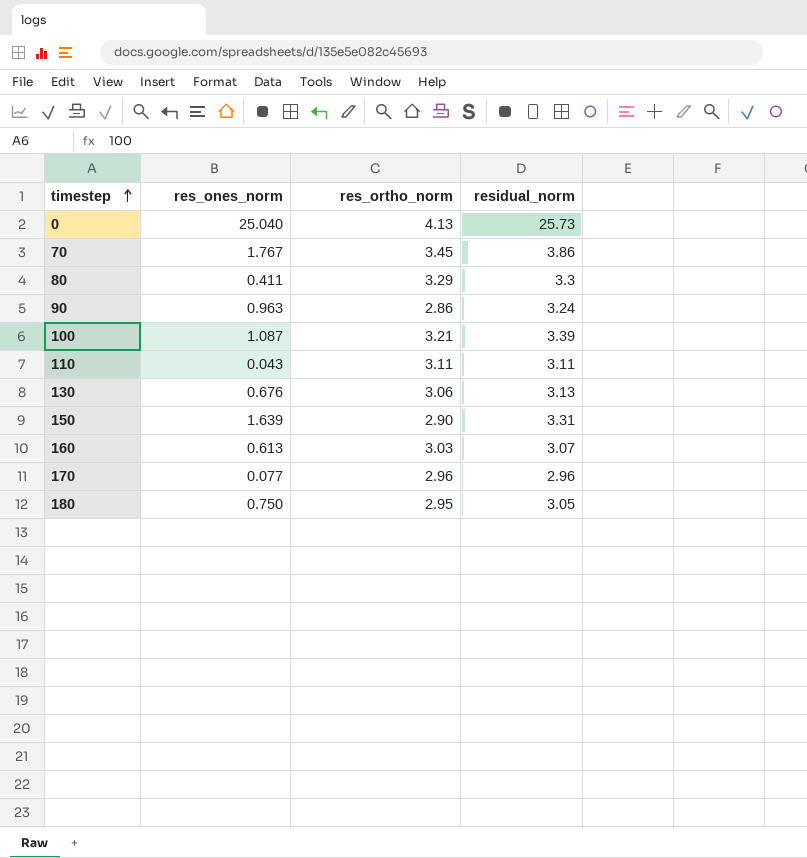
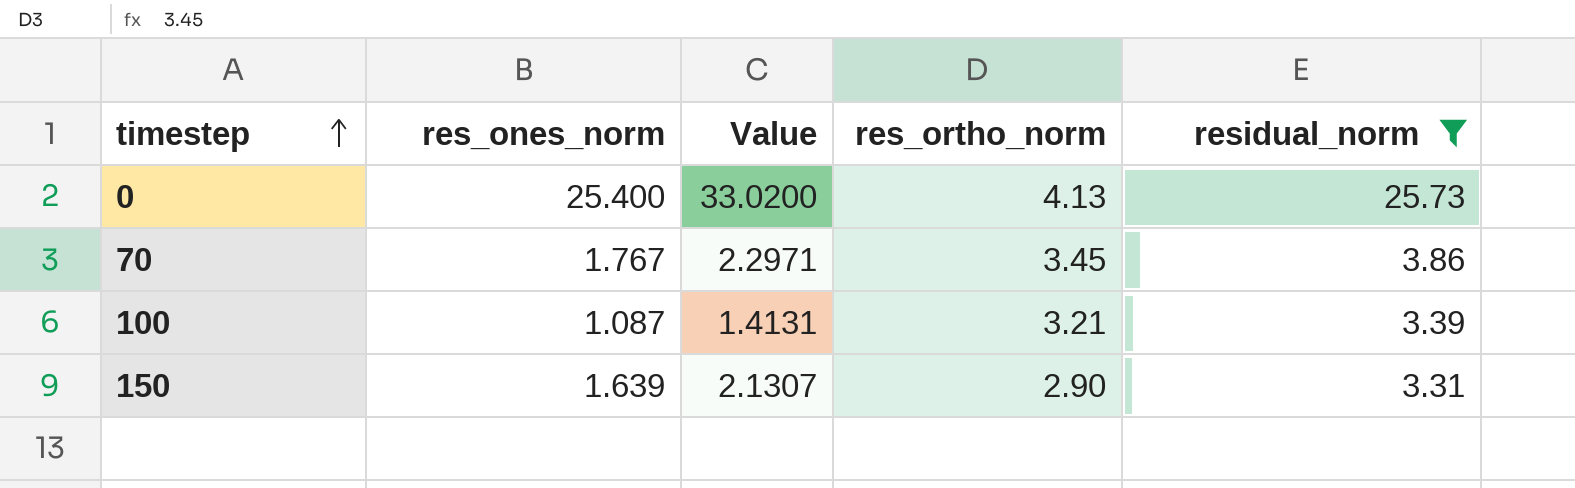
filter: none -> residual_norm >= 3.31
column Value | formula: none -> [res_ones_norm] * 1.3
0 | res_ones_norm: 25.040 -> 25.400

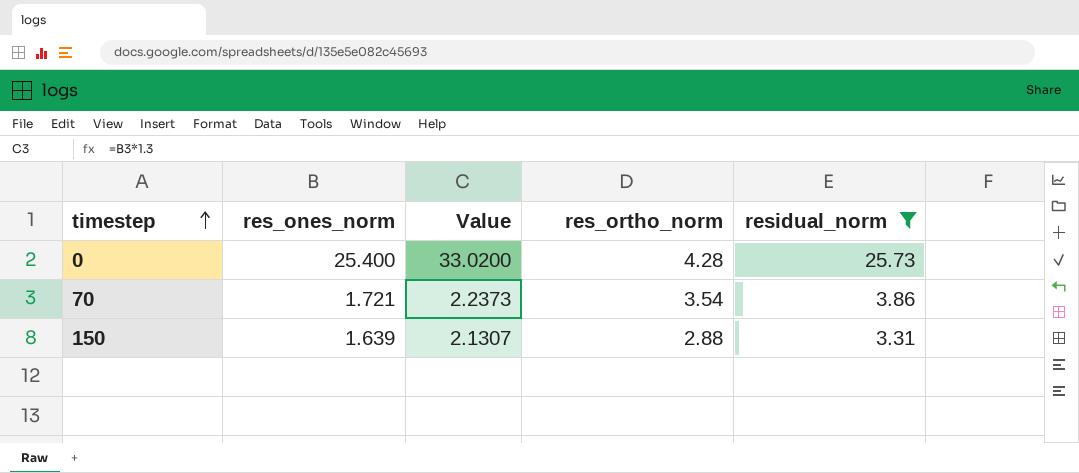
row 100: 1.087 | 1.4131 | 3.21 | 3.39 -> none
0 | res_ortho_norm: 4.13 -> 4.28
70 | res_ones_norm: 1.767 -> 1.721
70 | Value: 2.2971 -> 2.2373
70 | res_ortho_norm: 3.45 -> 3.54
150 | res_ortho_norm: 2.90 -> 2.88

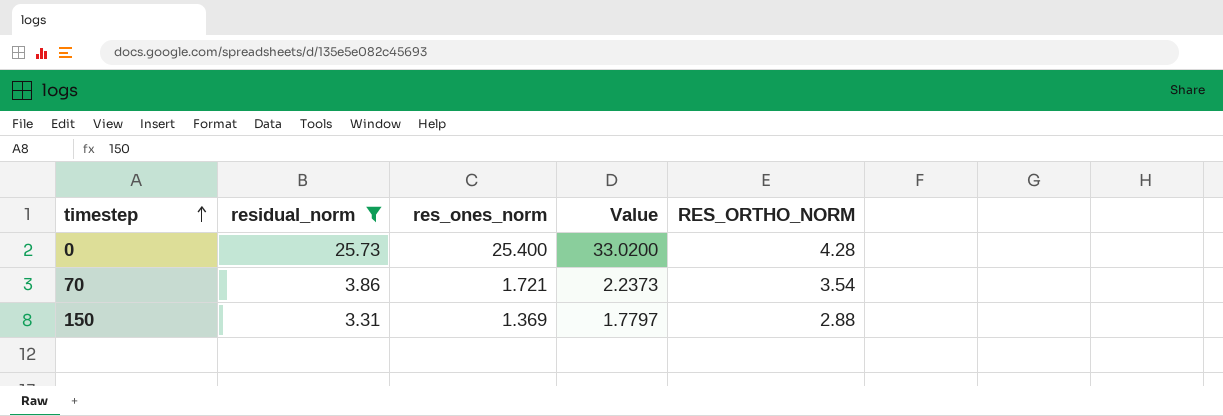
column residual_norm | position: 5 -> 2
column name: res_ortho_norm -> RES_ORTHO_NORM
150 | res_ones_norm: 1.639 -> 1.369
150 | Value: 2.1307 -> 1.7797

